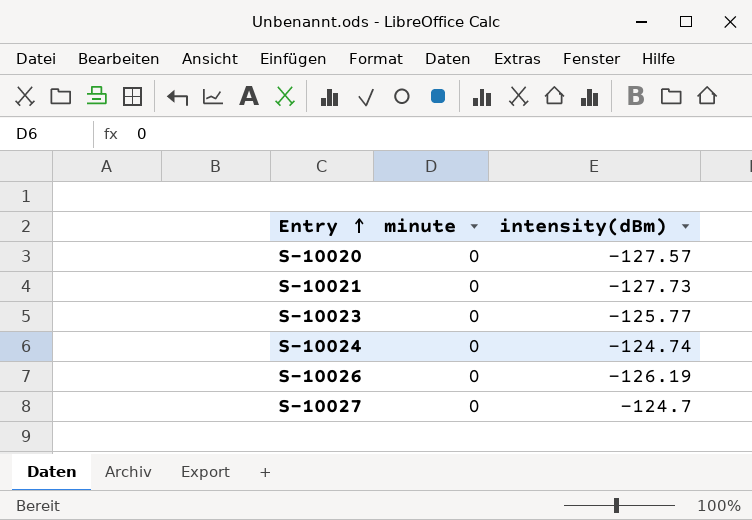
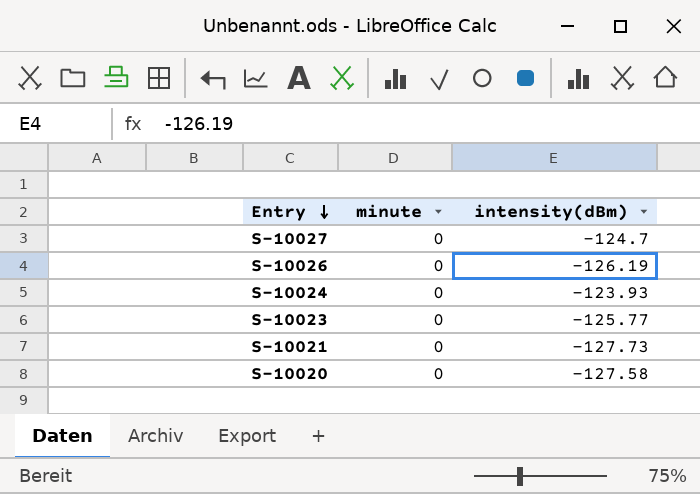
row order: Entry ascending -> Entry descending
S-10024 | intensity(dBm): -124.74 -> -123.93
S-10020 | intensity(dBm): -127.57 -> -127.58

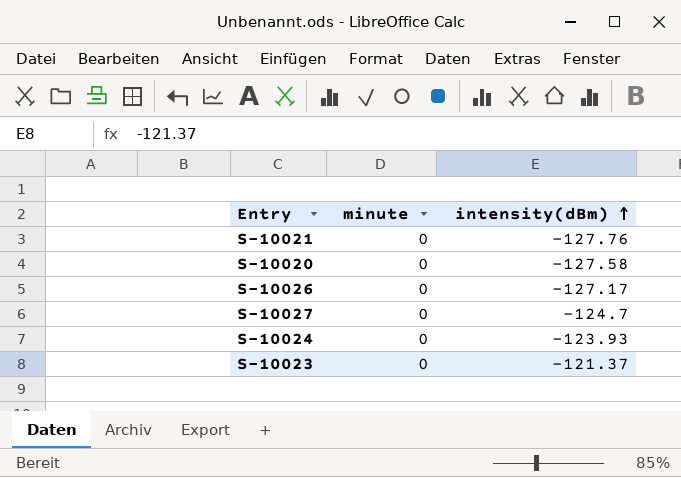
row order: Entry descending -> intensity(dBm) ascending
S-10021 | intensity(dBm): -127.73 -> -127.76
S-10026 | intensity(dBm): -126.19 -> -127.17
S-10023 | intensity(dBm): -125.77 -> -121.37

